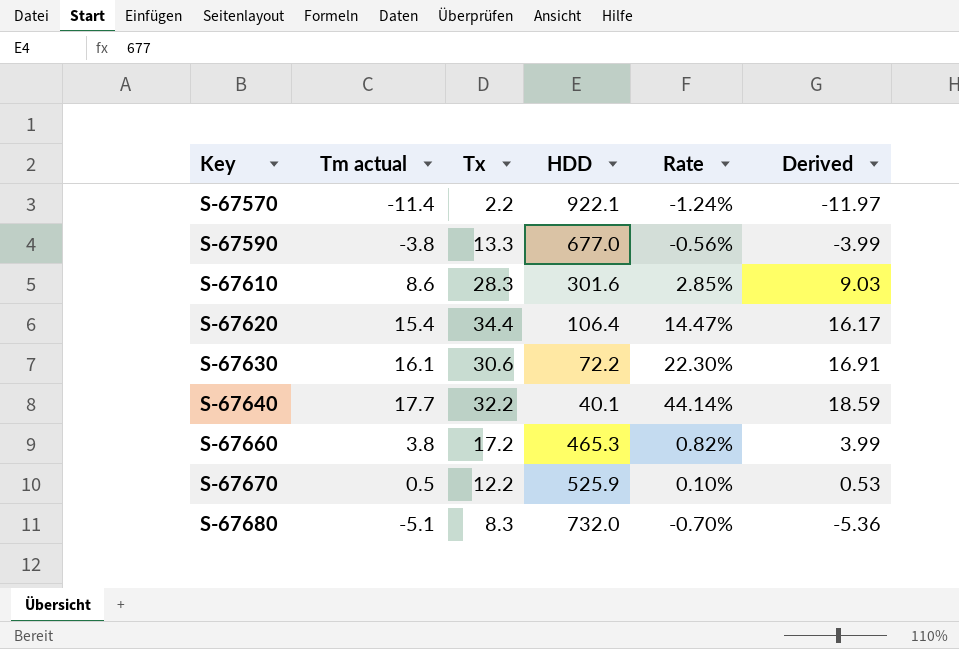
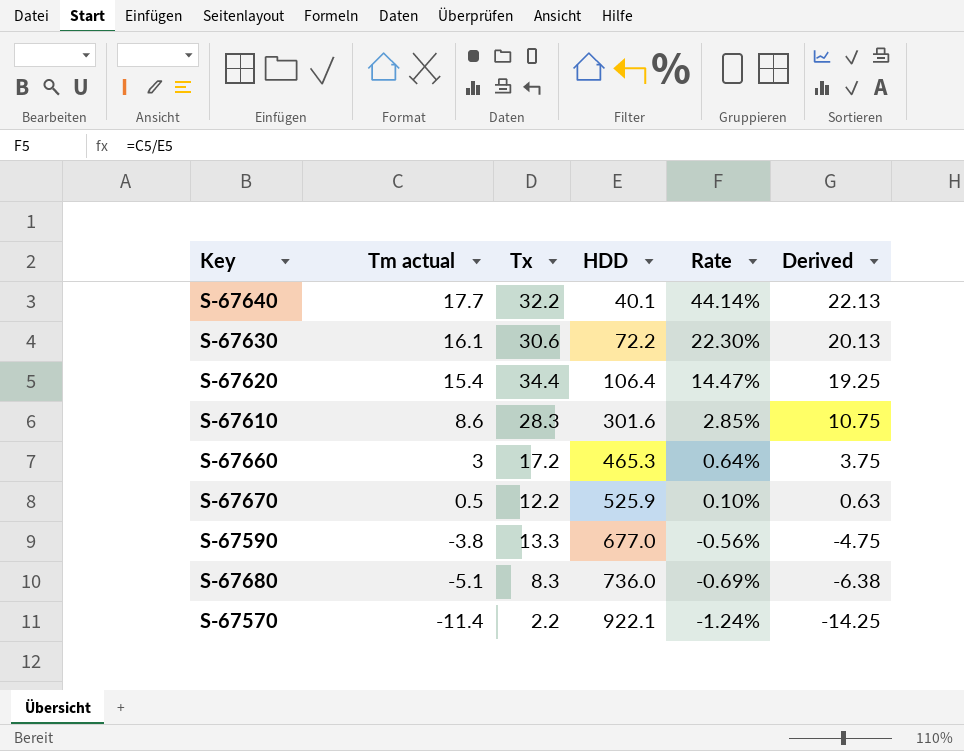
row order: Key ascending -> Tm actual descending
column Derived | formula: [Tm actual] * 1.05 -> [Tm actual] * 1.25
S-67660 | Tm actual: 3.8 -> 3
S-67660 | Rate: 0.82% -> 0.64%
S-67680 | HDD: 732.0 -> 736.0
S-67680 | Rate: -0.70% -> -0.69%

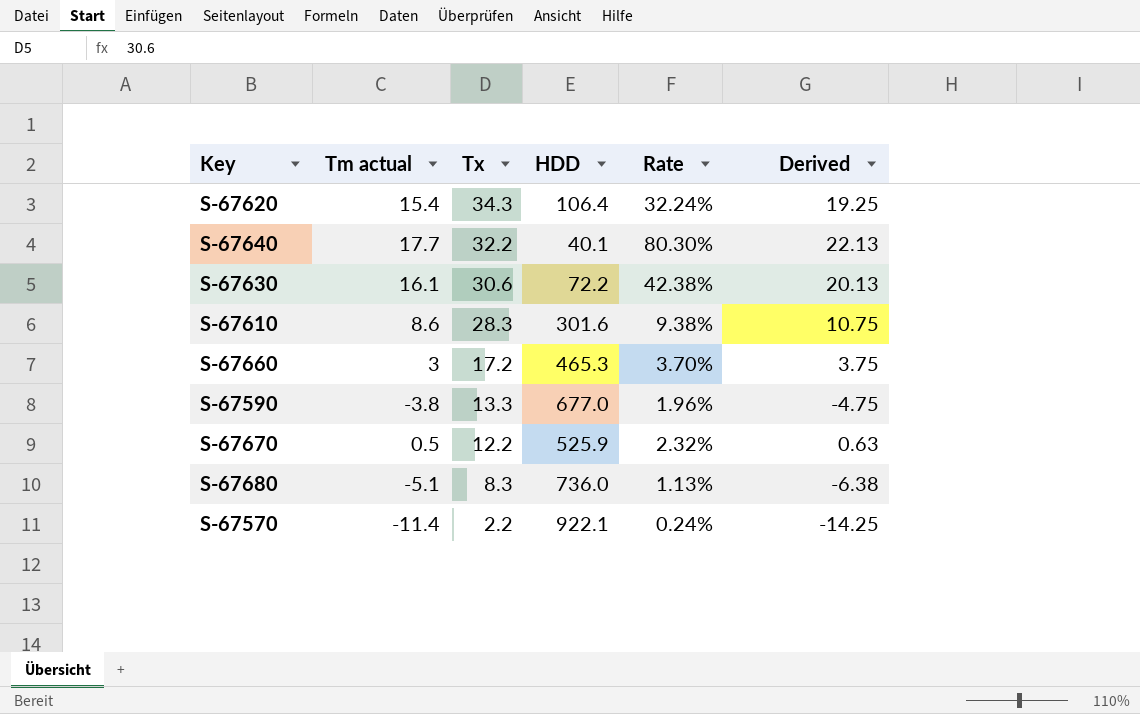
row order: Tm actual descending -> Tx descending
column Rate | formula: [Tm actual] / [HDD] -> [Tx] / [HDD]
S-67620 | Tx: 34.4 -> 34.3

